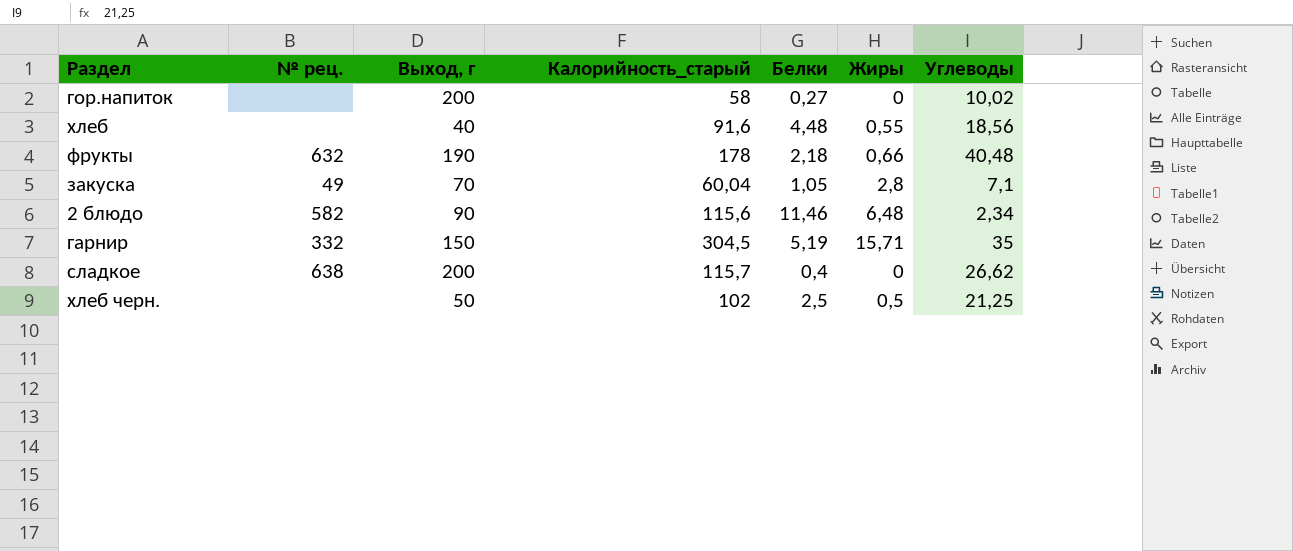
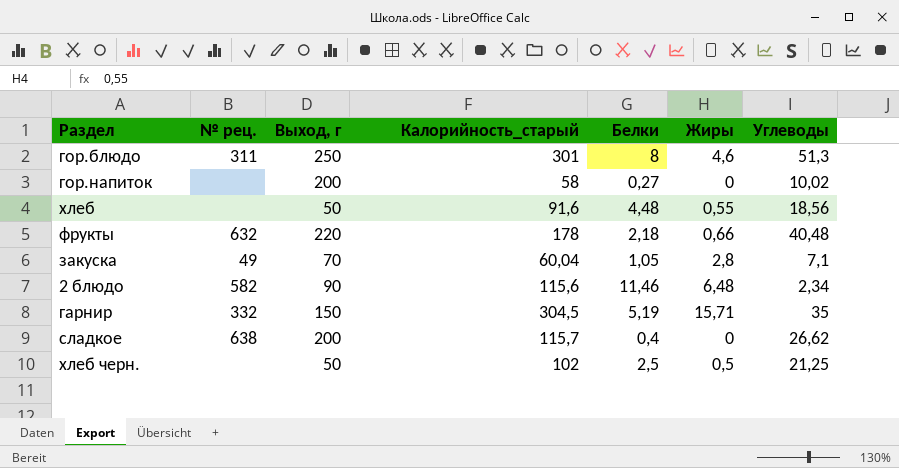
row гор.блюдо: none -> 311 | 250 | 301 | 8 | 4,6 | 51,3
хлеб | Выход, г: 40 -> 50
фрукты | Выход, г: 190 -> 220

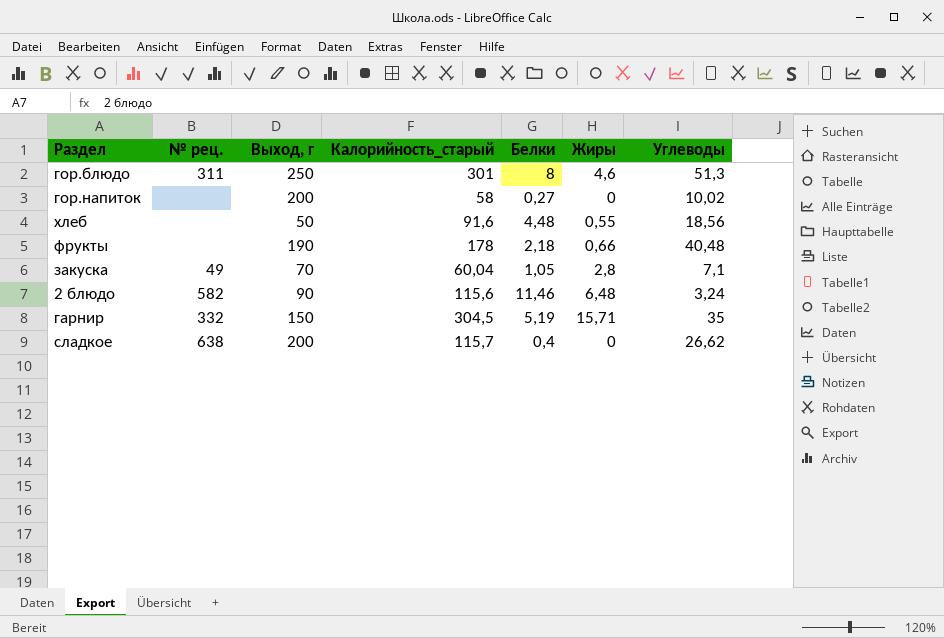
row хлеб черн.: none | 50 | 102 | 2,5 | 0,5 | 21,25 -> none
фрукты | № рец.: 632 -> none
фрукты | Выход, г: 220 -> 190
2 блюдо | Углеводы: 2,34 -> 3,24

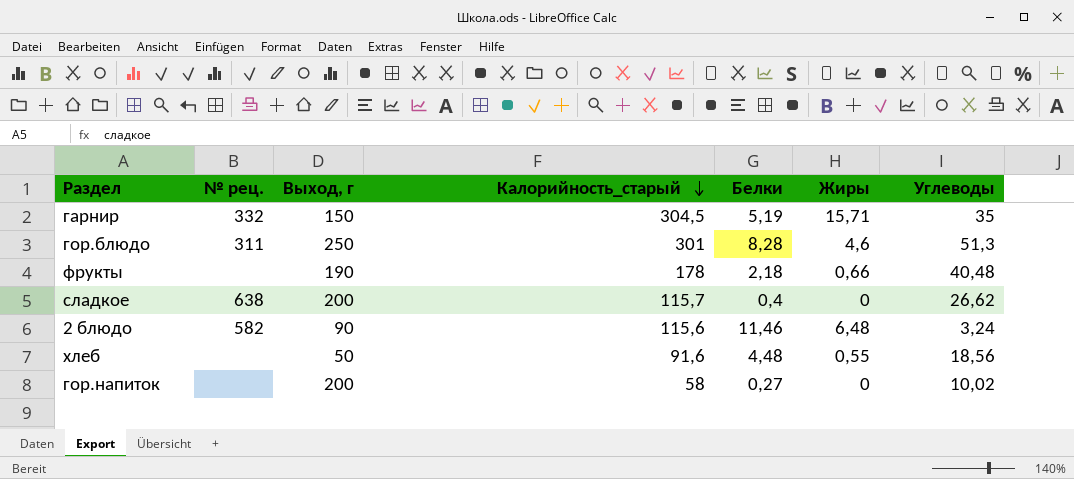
row order: none -> Калорийность_старый descending
row закуска: 49 | 70 | 60,04 | 1,05 | 2,8 | 7,1 -> none
гор.блюдо | Белки: 8 -> 8,28

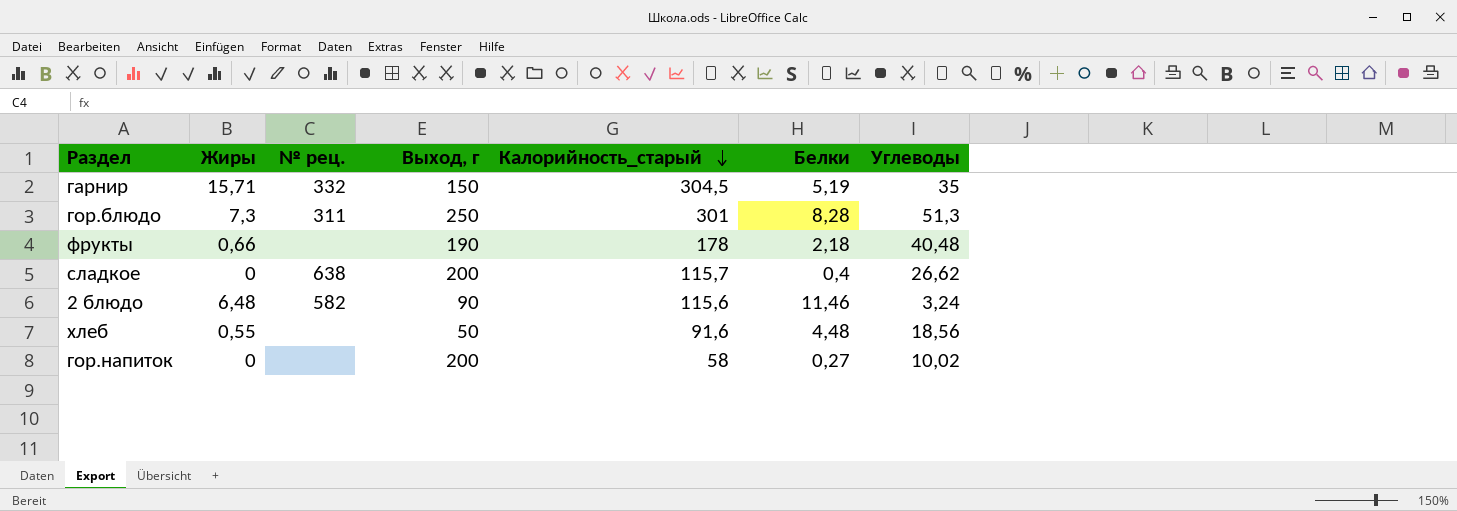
column Жиры | position: 6 -> 2
гор.блюдо | Жиры: 4,6 -> 7,3

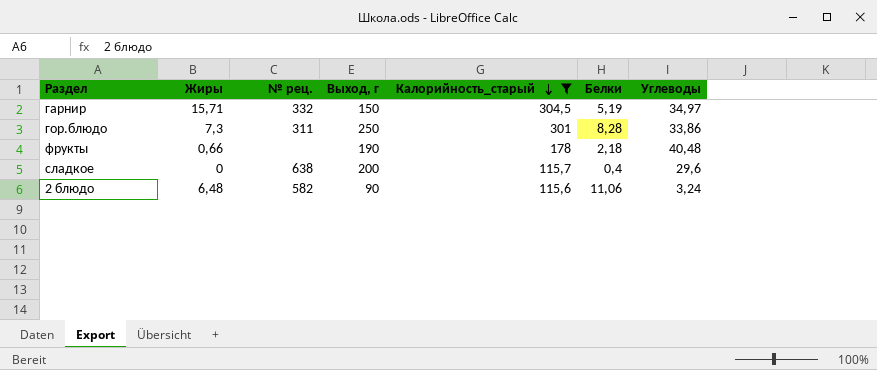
filter: none -> Калорийность_старый >= 115,6
гарнир | Углеводы: 35 -> 34,97
гор.блюдо | Углеводы: 51,3 -> 33,86
сладкое | Углеводы: 26,62 -> 29,6
2 блюдо | Белки: 11,46 -> 11,06

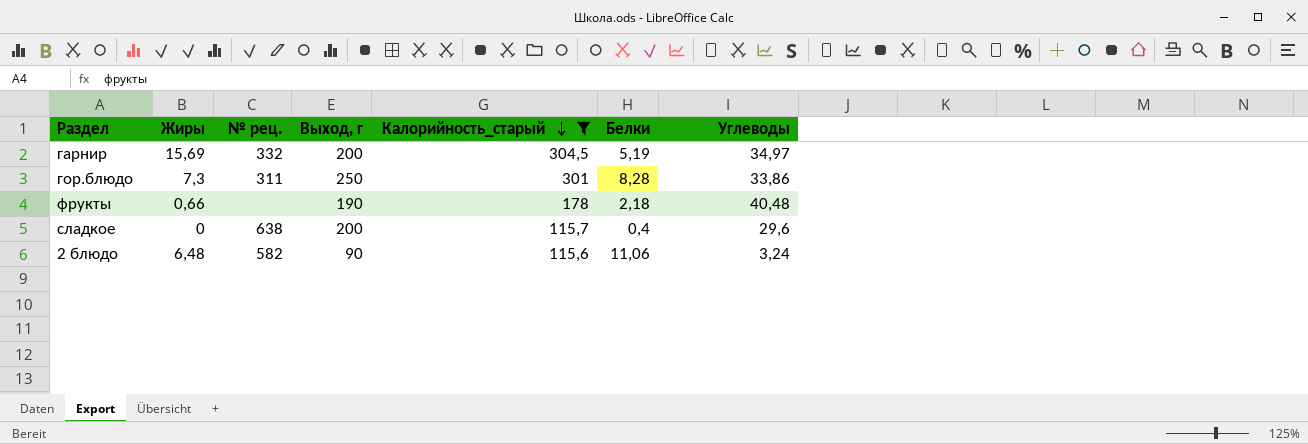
гарнир | Жиры: 15,71 -> 15,69
гарнир | Выход, г: 150 -> 200

